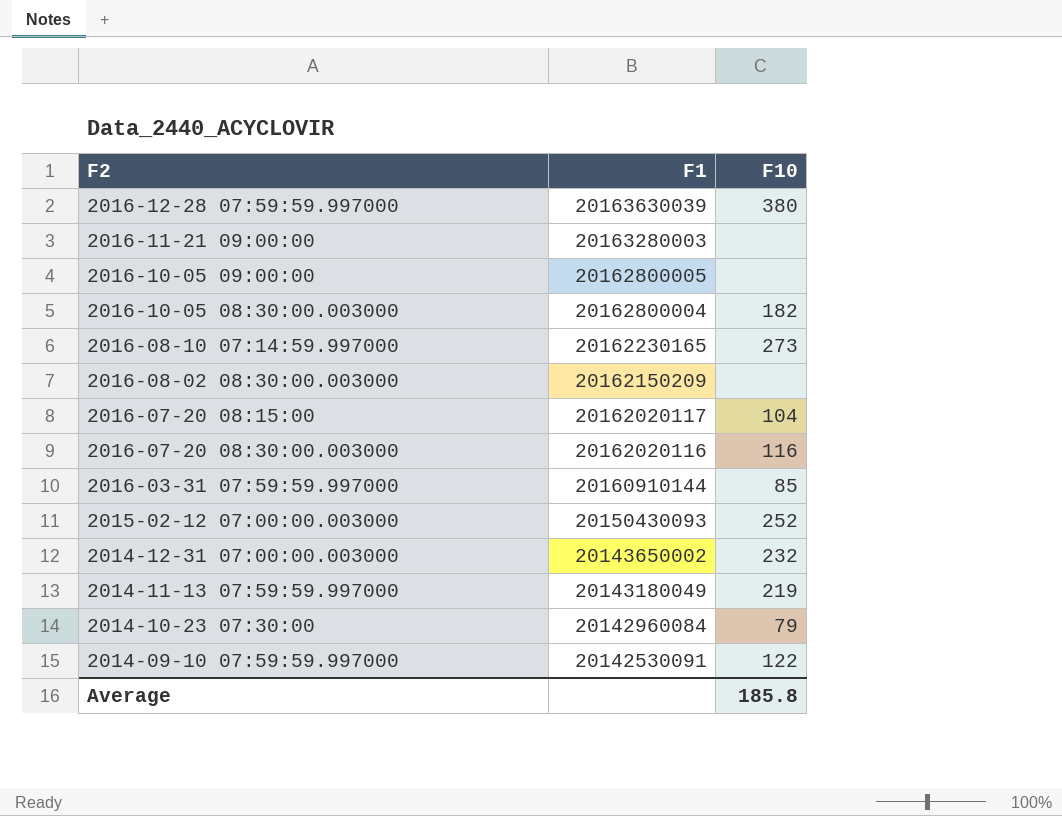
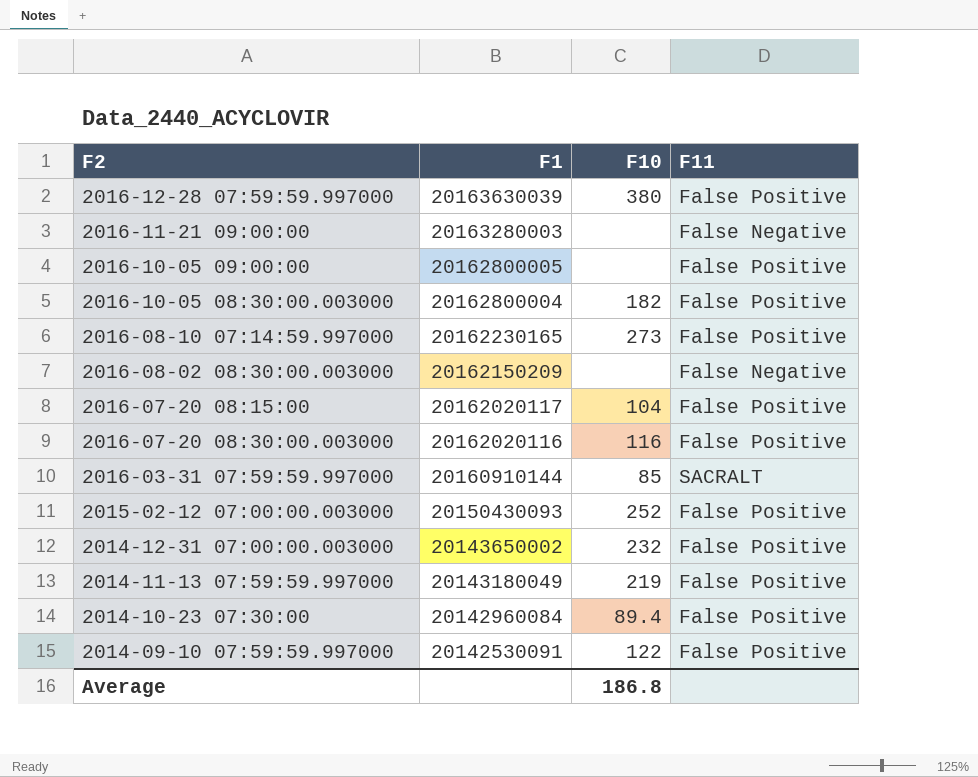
column F11 | position: none -> 4
2014-10-23 07:30:00 | F10: 79 -> 89.4
Average | F10: 185.8 -> 186.8

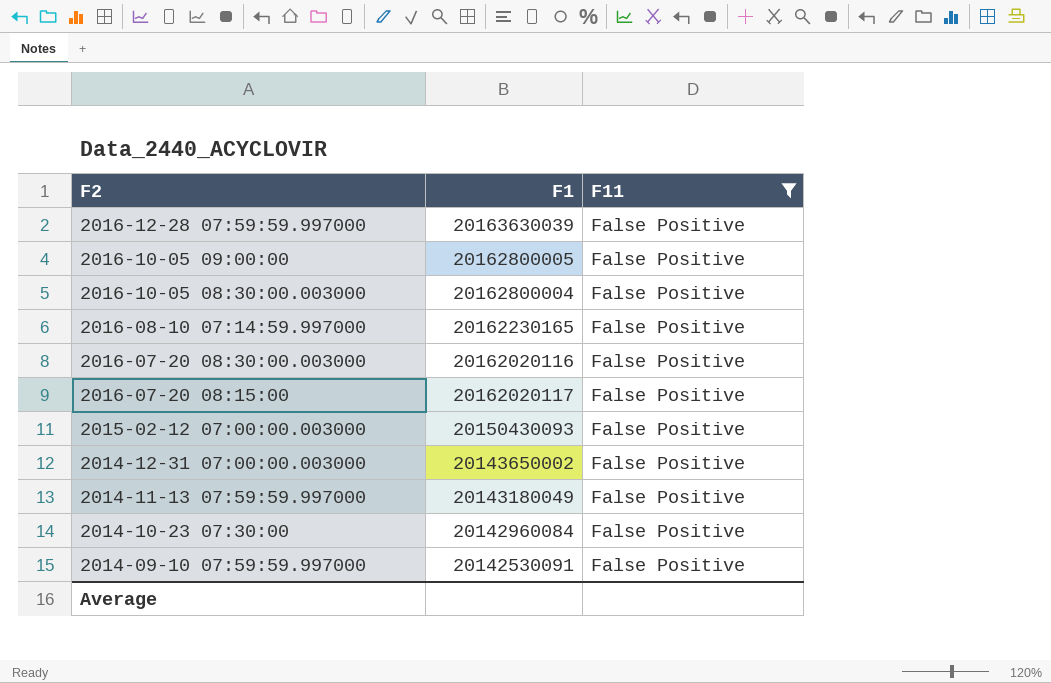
filter: none -> F11 = False Positive
row order: F1 descending -> F2 descending
column F10 | position: 3 -> none

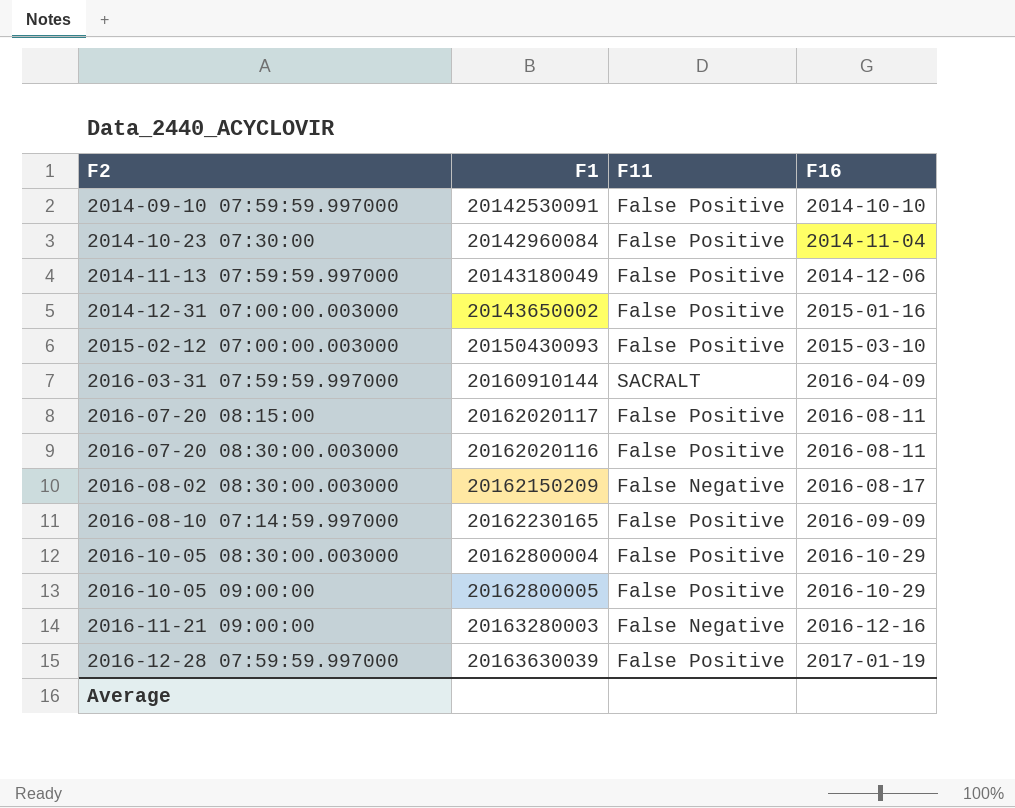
filter: F11 = False Positive -> none
row order: F2 descending -> F2 ascending
column F16 | position: none -> 4

